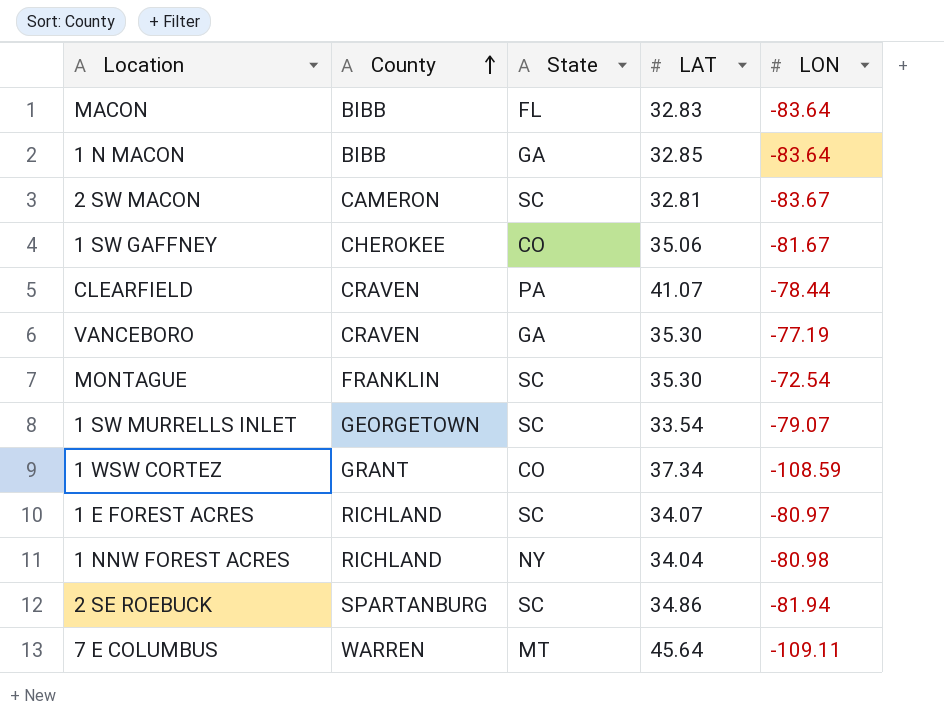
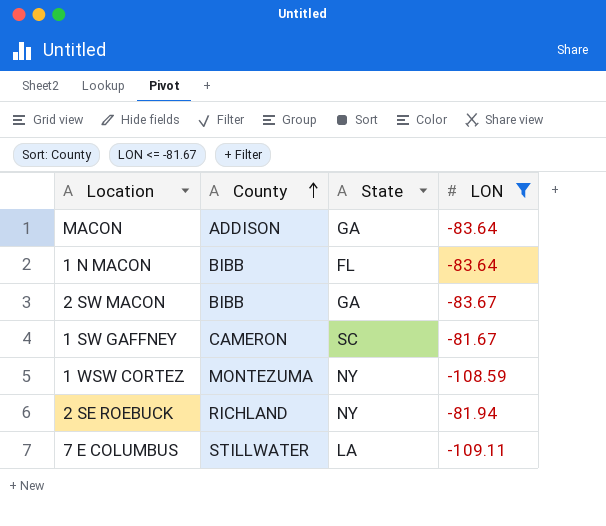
filter: none -> LON <= -81.67
column LAT | position: 4 -> none
MACON | County: BIBB -> ADDISON
MACON | State: FL -> GA
1 N MACON | State: GA -> FL
2 SW MACON | County: CAMERON -> BIBB
2 SW MACON | State: SC -> GA
1 SW GAFFNEY | County: CHEROKEE -> CAMERON
1 SW GAFFNEY | State: CO -> SC
1 WSW CORTEZ | County: GRANT -> MONTEZUMA
1 WSW CORTEZ | State: CO -> NY
2 SE ROEBUCK | County: SPARTANBURG -> RICHLAND
2 SE ROEBUCK | State: SC -> NY
7 E COLUMBUS | County: WARREN -> STILLWATER
7 E COLUMBUS | State: MT -> LA

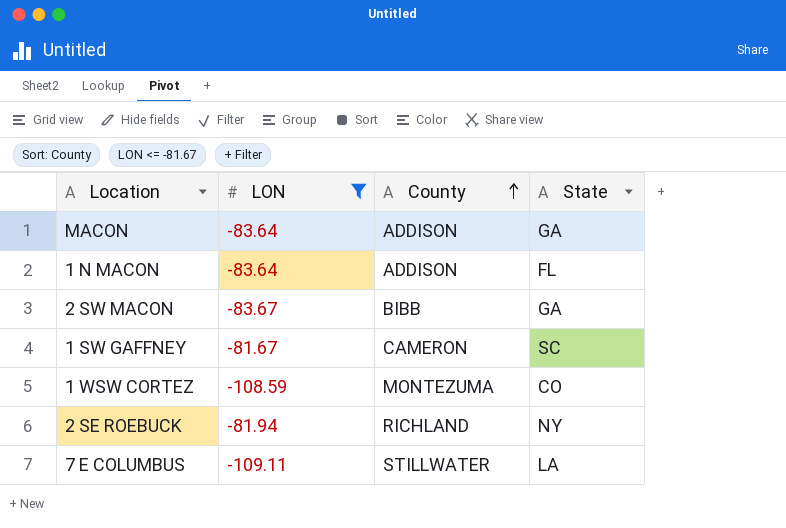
column LON | position: 4 -> 2
1 N MACON | County: BIBB -> ADDISON
1 WSW CORTEZ | State: NY -> CO

